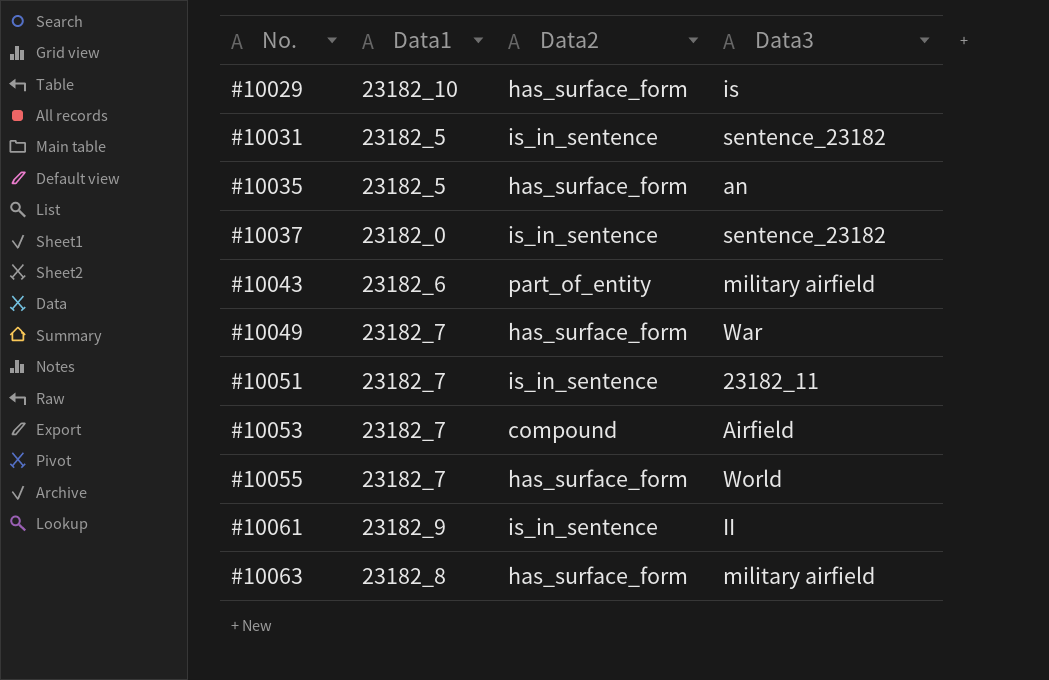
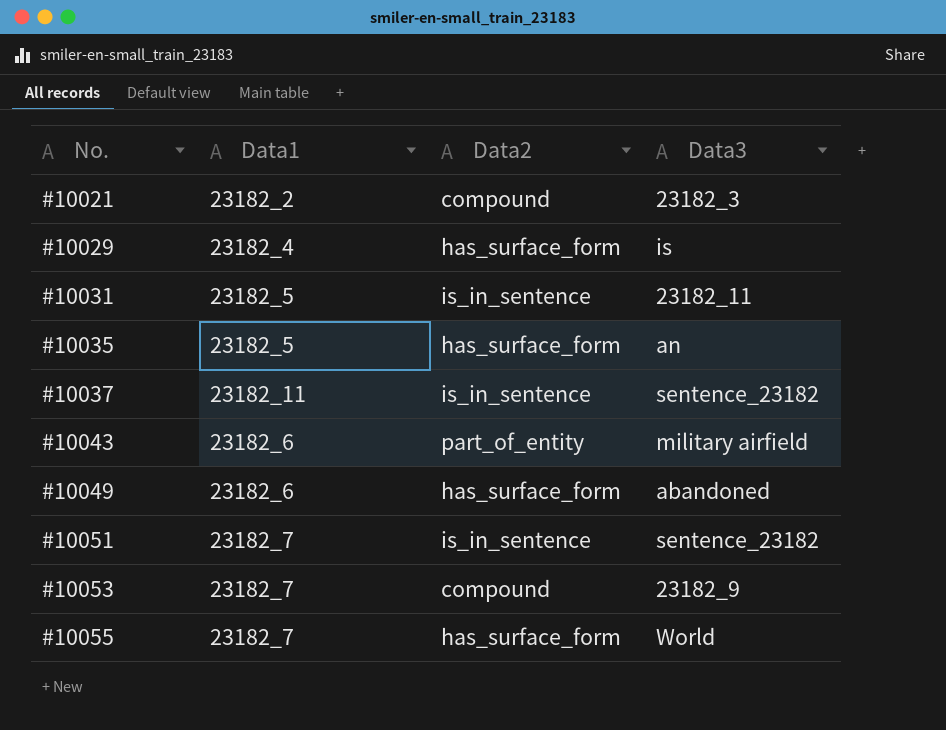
row #10061: 23182_9 | is_in_sentence | II -> none
row #10063: 23182_8 | has_surface_form | military airfield -> none
row #10021: none -> 23182_2 | compound | 23182_3
#10029 | Data1: 23182_10 -> 23182_4
#10031 | Data3: sentence_23182 -> 23182_11
#10037 | Data1: 23182_0 -> 23182_11
#10049 | Data1: 23182_7 -> 23182_6
#10049 | Data3: War -> abandoned
#10051 | Data3: 23182_11 -> sentence_23182
#10053 | Data3: Airfield -> 23182_9

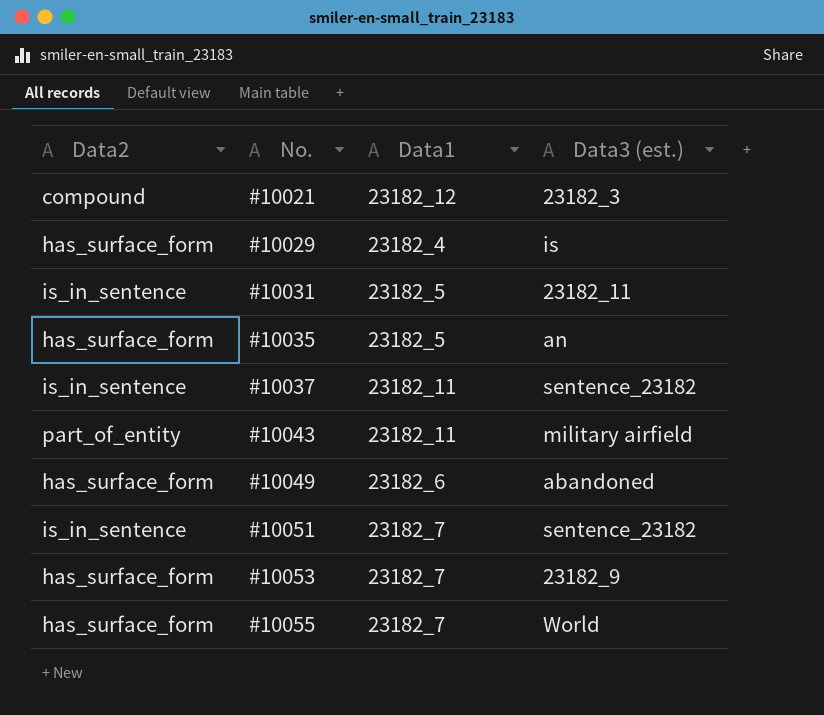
column Data2 | position: 3 -> 1
column name: Data3 -> Data3 (est.)
#10021 | Data1: 23182_2 -> 23182_12
#10043 | Data1: 23182_6 -> 23182_11
#10053 | Data2: compound -> has_surface_form

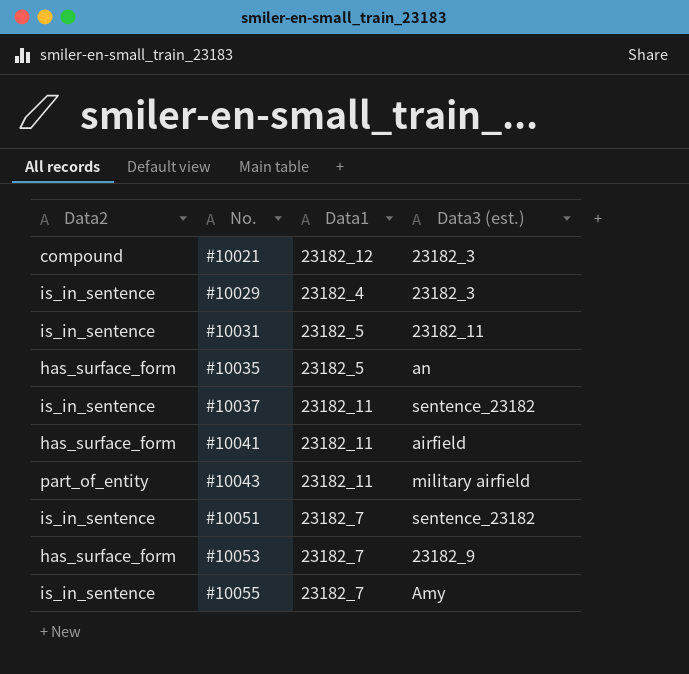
row #10049: has_surface_form | 23182_6 | abandoned -> none
#10029 | Data2: has_surface_form -> is_in_sentence
#10029 | Data3 (est.): is -> 23182_3
row #10041: none -> has_surface_form | 23182_11 | airfield
#10055 | Data2: has_surface_form -> is_in_sentence
#10055 | Data3 (est.): World -> Amy

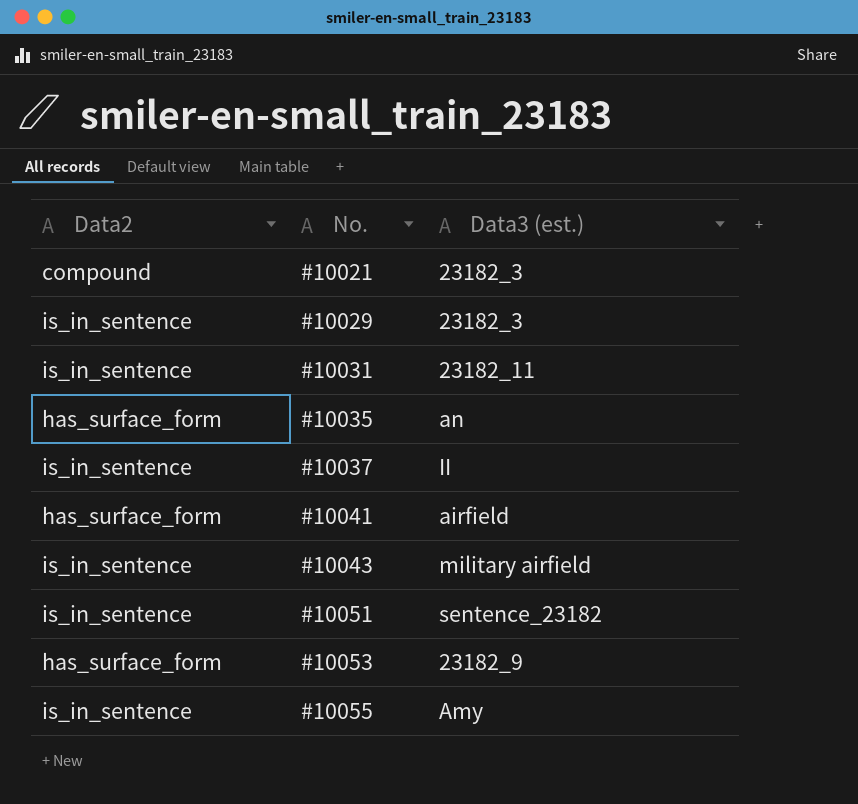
column Data1 | position: 3 -> none
#10037 | Data3 (est.): sentence_23182 -> II
#10043 | Data2: part_of_entity -> is_in_sentence

